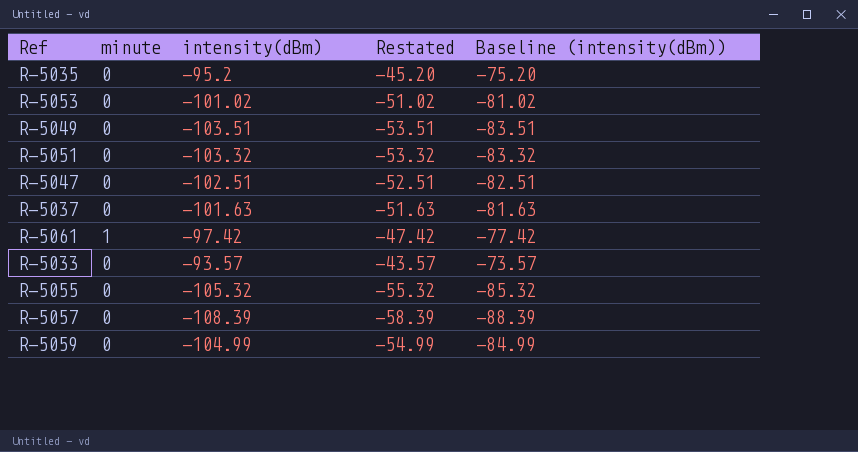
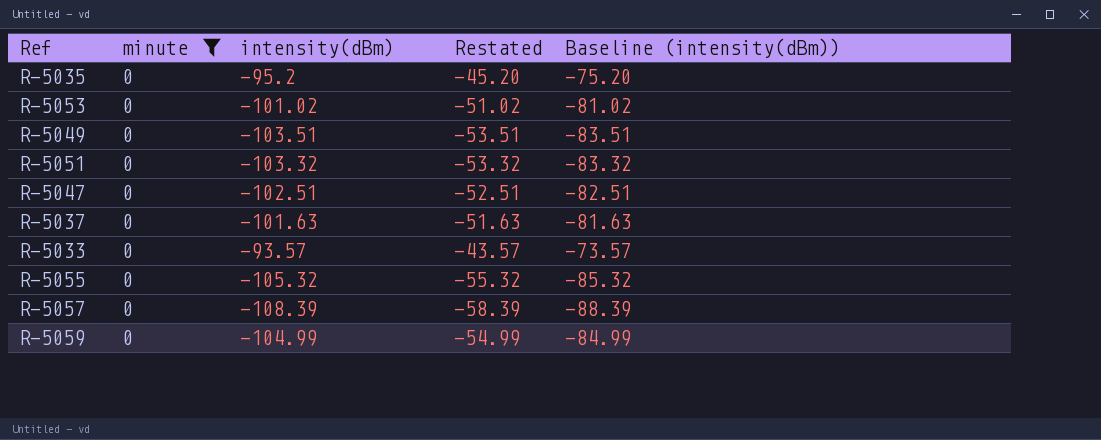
filter: none -> minute = 0

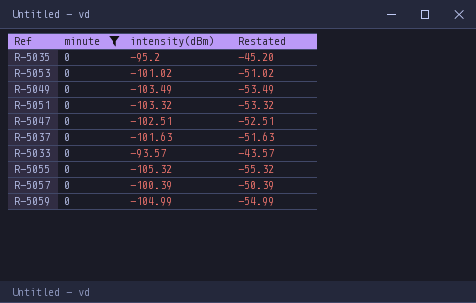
column Baseline (intensity(dBm)) | formula: [intensity(dBm)] + 20 -> none
R-5049 | intensity(dBm): -103.51 -> -103.49
R-5049 | Restated: -53.51 -> -53.49
R-5057 | intensity(dBm): -108.39 -> -100.39
R-5057 | Restated: -58.39 -> -50.39

